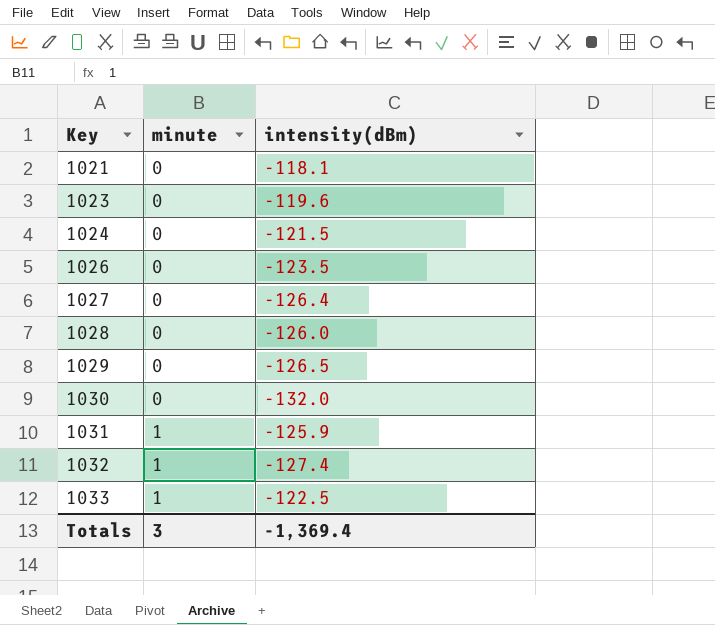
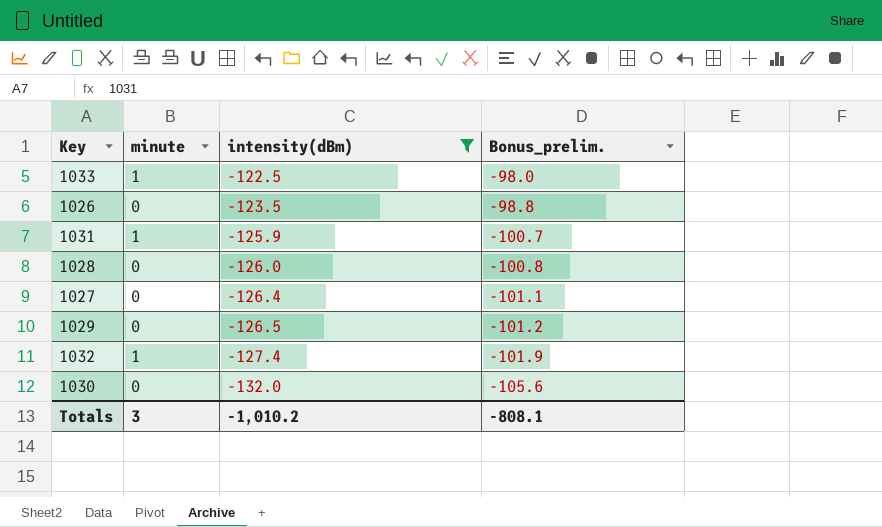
filter: none -> intensity(dBm) <= -122.5
row order: Key ascending -> intensity(dBm) descending
column Bonus_prelim. | formula: none -> [intensity(dBm)] * 0.8
Totals | intensity(dBm): -1,369.4 -> -1,010.2

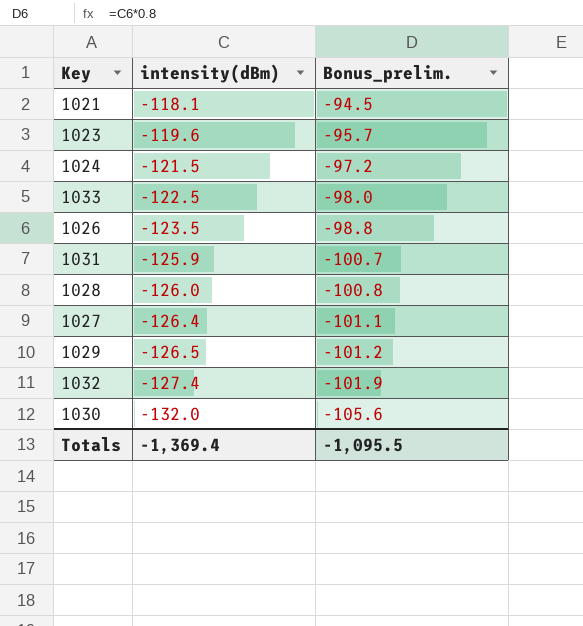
filter: intensity(dBm) <= -122.5 -> none
column minute | position: 2 -> none
Totals | intensity(dBm): -1,010.2 -> -1,369.4
Totals | Bonus_prelim.: -808.1 -> -1,095.5

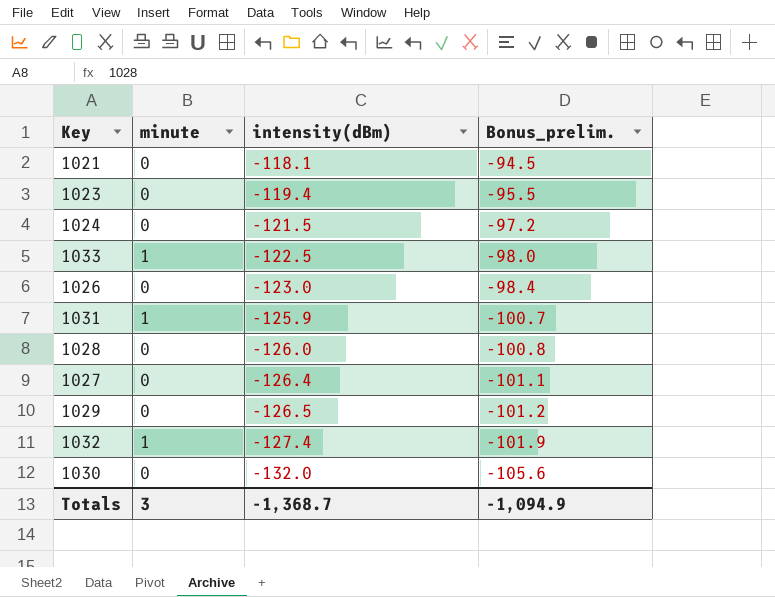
column minute | position: none -> 2
1023 | intensity(dBm): -119.6 -> -119.4
1023 | Bonus_prelim.: -95.7 -> -95.5
1026 | intensity(dBm): -123.5 -> -123.0
1026 | Bonus_prelim.: -98.8 -> -98.4
Totals | intensity(dBm): -1,369.4 -> -1,368.7
Totals | Bonus_prelim.: -1,095.5 -> -1,094.9

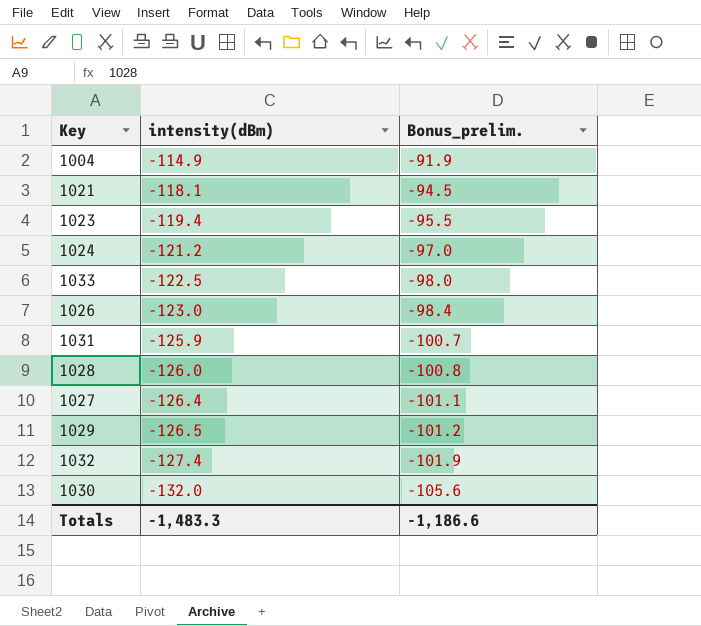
column minute | position: 2 -> none
row 1004: none -> -114.9 | -91.9
1024 | intensity(dBm): -121.5 -> -121.2
1024 | Bonus_prelim.: -97.2 -> -97.0
Totals | intensity(dBm): -1,368.7 -> -1,483.3
Totals | Bonus_prelim.: -1,094.9 -> -1,186.6

